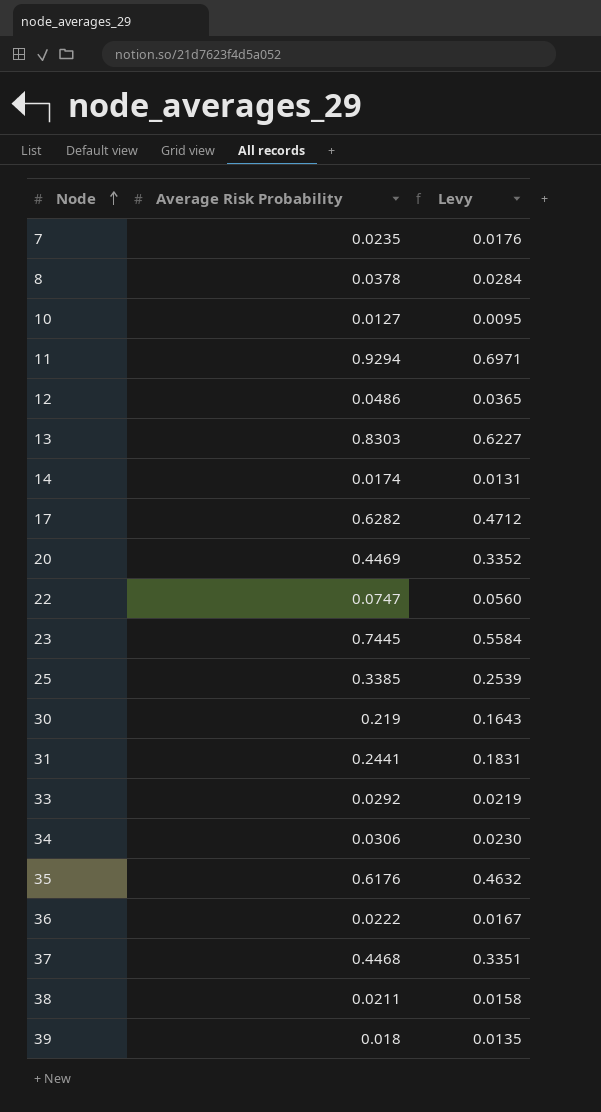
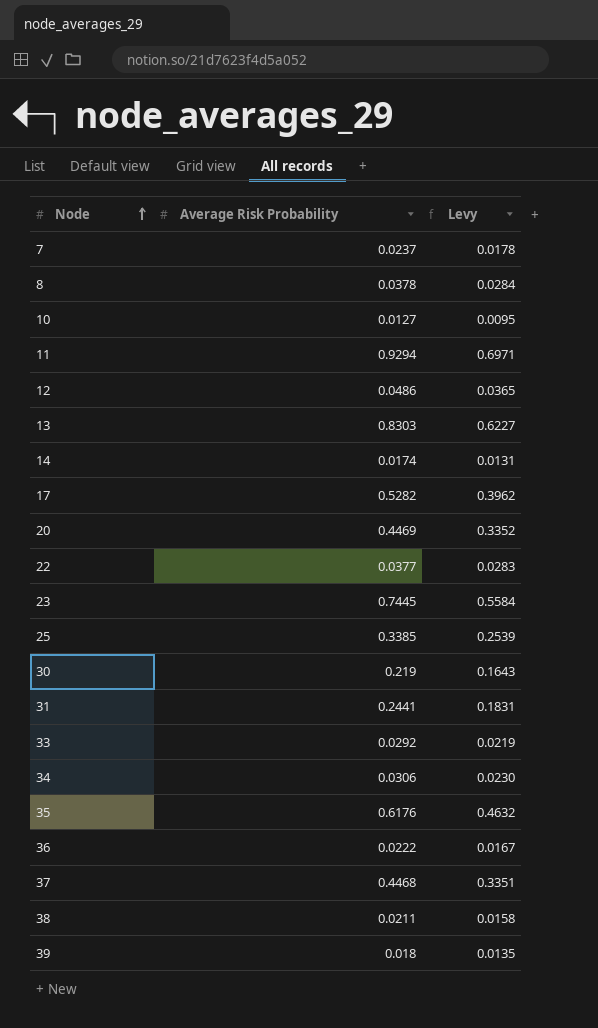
7 | Average Risk Probability: 0.0235 -> 0.0237
7 | Levy: 0.0176 -> 0.0178
17 | Average Risk Probability: 0.6282 -> 0.5282
17 | Levy: 0.4712 -> 0.3962
22 | Average Risk Probability: 0.0747 -> 0.0377
22 | Levy: 0.0560 -> 0.0283

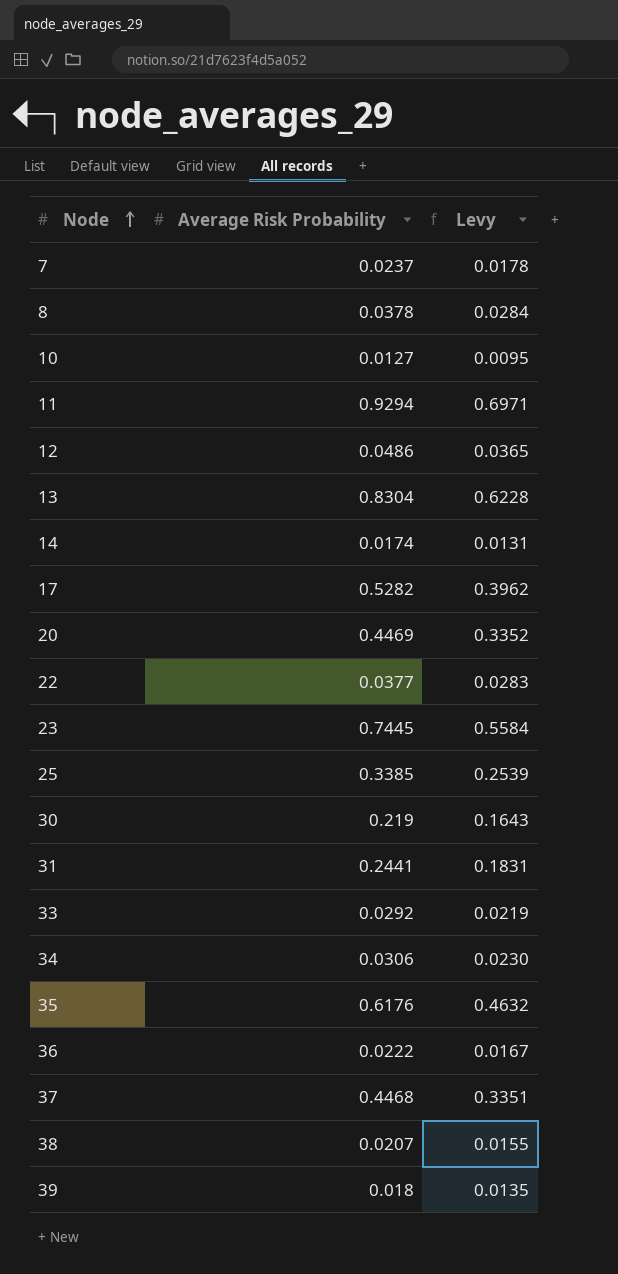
13 | Average Risk Probability: 0.8303 -> 0.8304
13 | Levy: 0.6227 -> 0.6228
38 | Average Risk Probability: 0.0211 -> 0.0207
38 | Levy: 0.0158 -> 0.0155

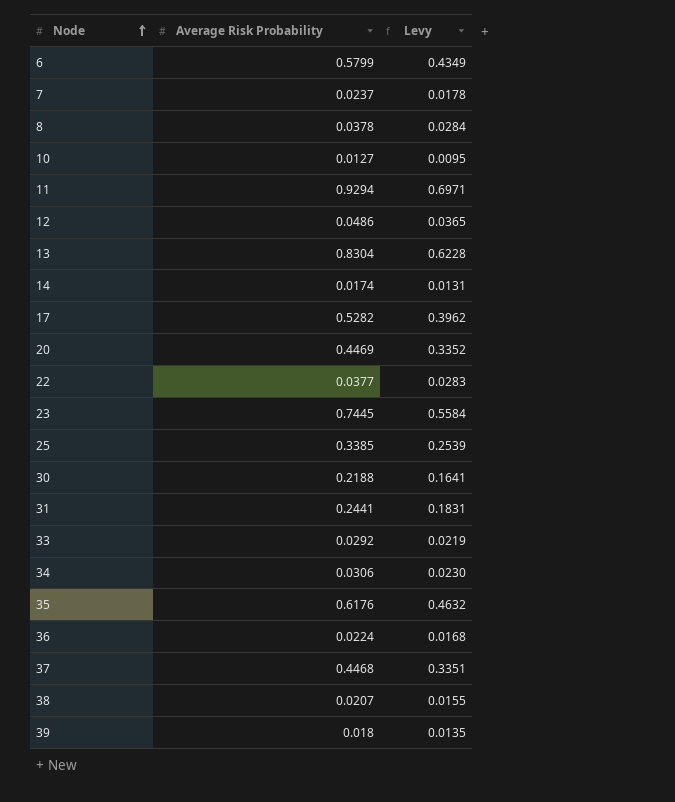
row 6: none -> 0.5799 | 0.4349
30 | Average Risk Probability: 0.219 -> 0.2188
30 | Levy: 0.1643 -> 0.1641
36 | Average Risk Probability: 0.0222 -> 0.0224
36 | Levy: 0.0167 -> 0.0168

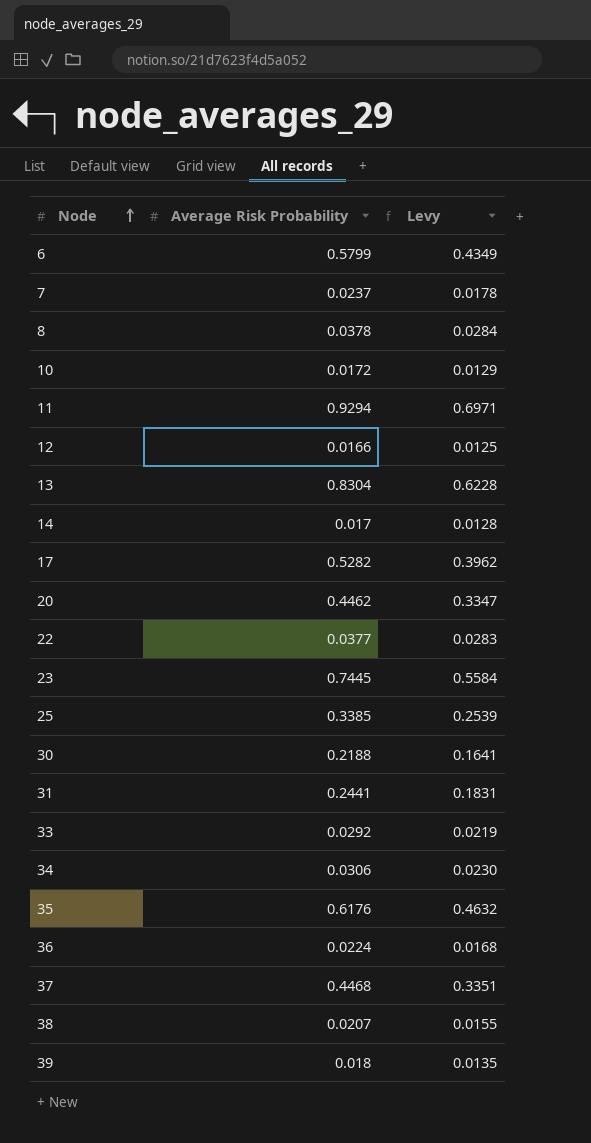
10 | Average Risk Probability: 0.0127 -> 0.0172
10 | Levy: 0.0095 -> 0.0129
12 | Average Risk Probability: 0.0486 -> 0.0166
12 | Levy: 0.0365 -> 0.0125
14 | Average Risk Probability: 0.0174 -> 0.017
14 | Levy: 0.0131 -> 0.0128
20 | Average Risk Probability: 0.4469 -> 0.4462
20 | Levy: 0.3352 -> 0.3347

